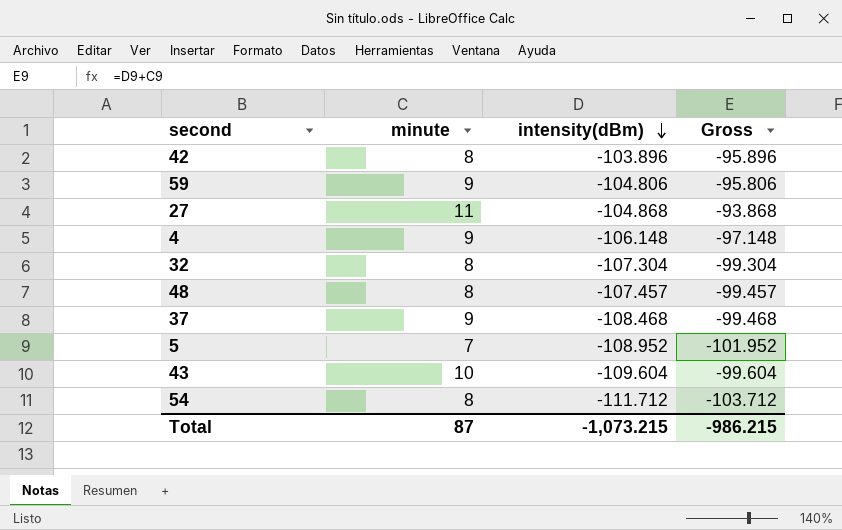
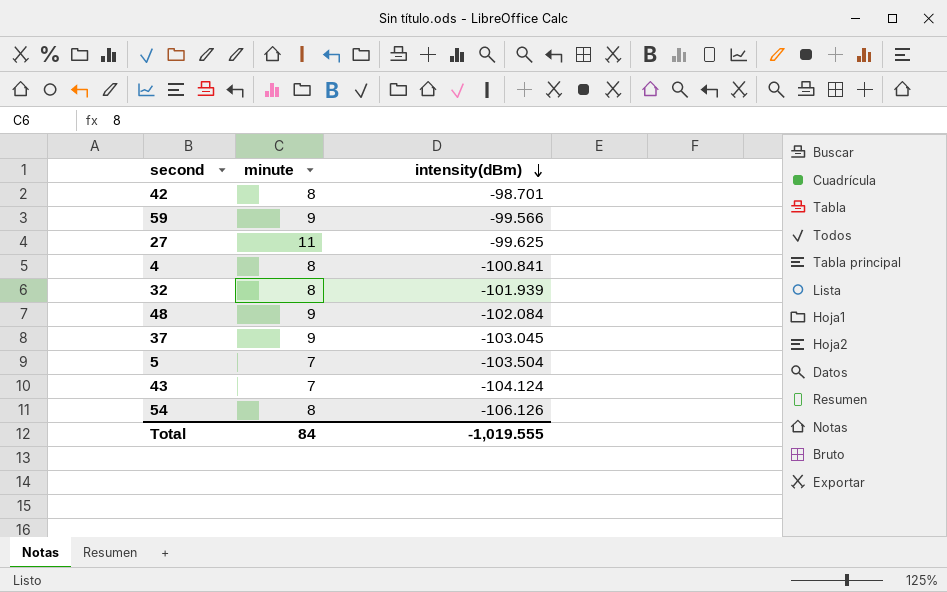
column Gross | formula: [minute] + [intensity(dBm)] -> none
42 | intensity(dBm): -103.896 -> -98.701
59 | intensity(dBm): -104.806 -> -99.566
27 | intensity(dBm): -104.868 -> -99.625
4 | minute: 9 -> 8
4 | intensity(dBm): -106.148 -> -100.841
32 | intensity(dBm): -107.304 -> -101.939
48 | minute: 8 -> 9
48 | intensity(dBm): -107.457 -> -102.084
37 | intensity(dBm): -108.468 -> -103.045
5 | intensity(dBm): -108.952 -> -103.504
43 | minute: 10 -> 7
43 | intensity(dBm): -109.604 -> -104.124
54 | intensity(dBm): -111.712 -> -106.126
Total | minute: 87 -> 84
Total | intensity(dBm): -1,073.215 -> -1,019.555

